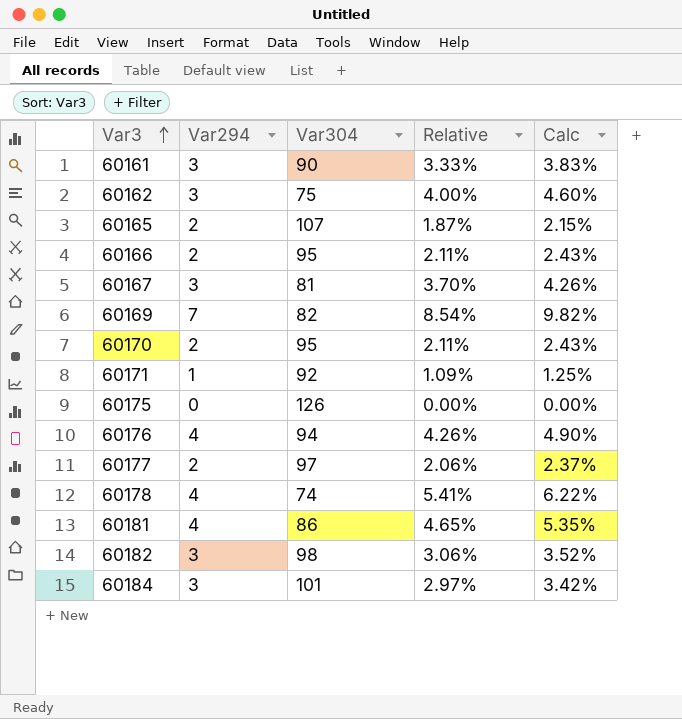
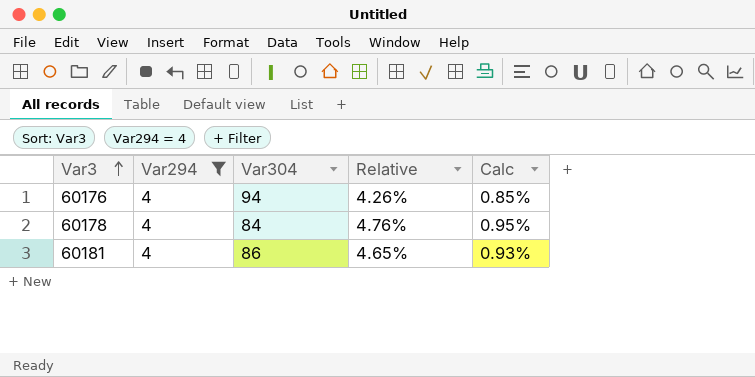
filter: none -> Var294 = 4
column Calc | formula: [Relative] * 1.15 -> [Relative] * 0.2
60178 | Var304: 74 -> 84
60178 | Relative: 5.41% -> 4.76%

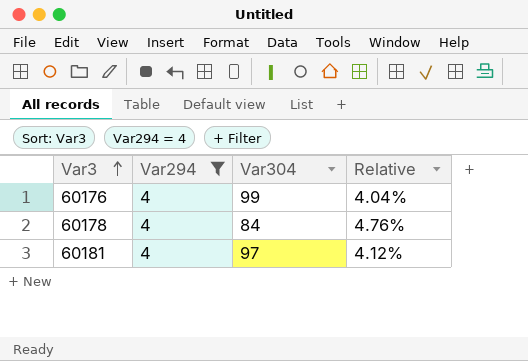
column Calc | formula: [Relative] * 0.2 -> none
60176 | Var304: 94 -> 99
60176 | Relative: 4.26% -> 4.04%
60181 | Var304: 86 -> 97
60181 | Relative: 4.65% -> 4.12%

